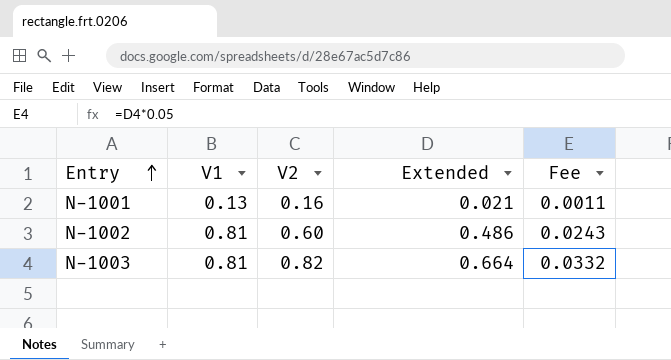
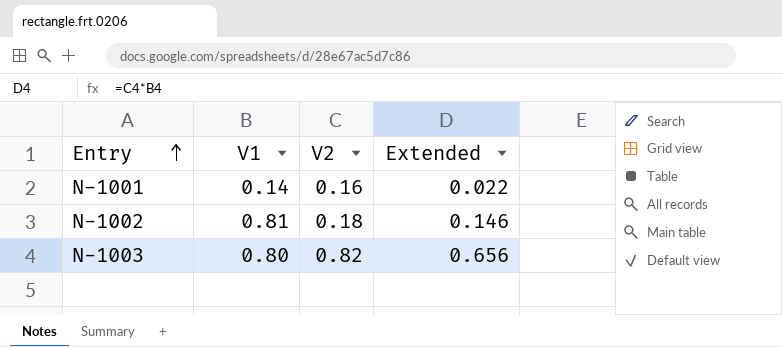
column Fee | formula: [Extended] * 0.05 -> none
N-1001 | V1: 0.13 -> 0.14
N-1001 | Extended: 0.021 -> 0.022
N-1002 | V2: 0.60 -> 0.18
N-1002 | Extended: 0.486 -> 0.146
N-1003 | V1: 0.81 -> 0.80
N-1003 | Extended: 0.664 -> 0.656

